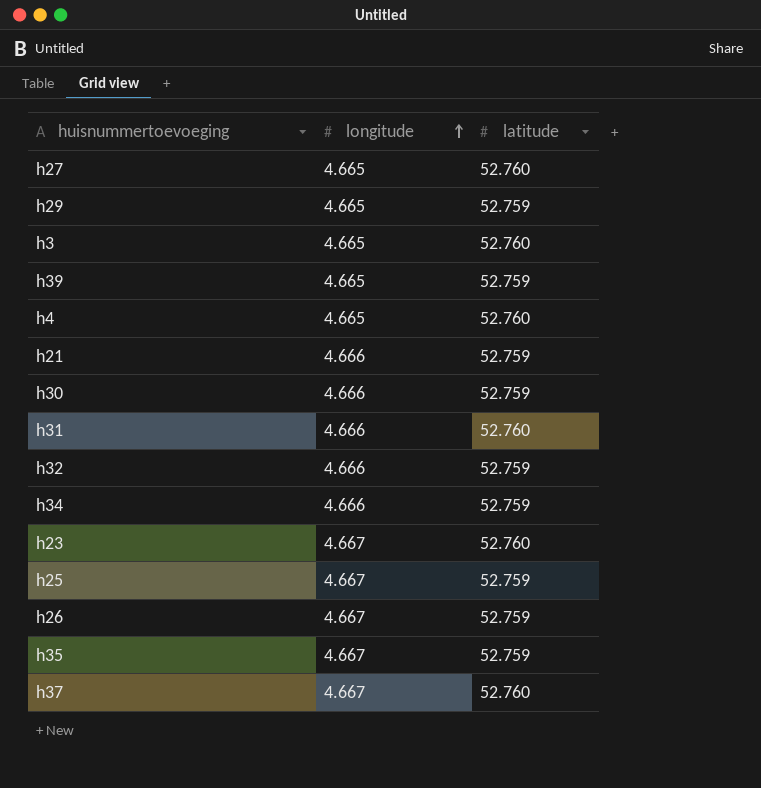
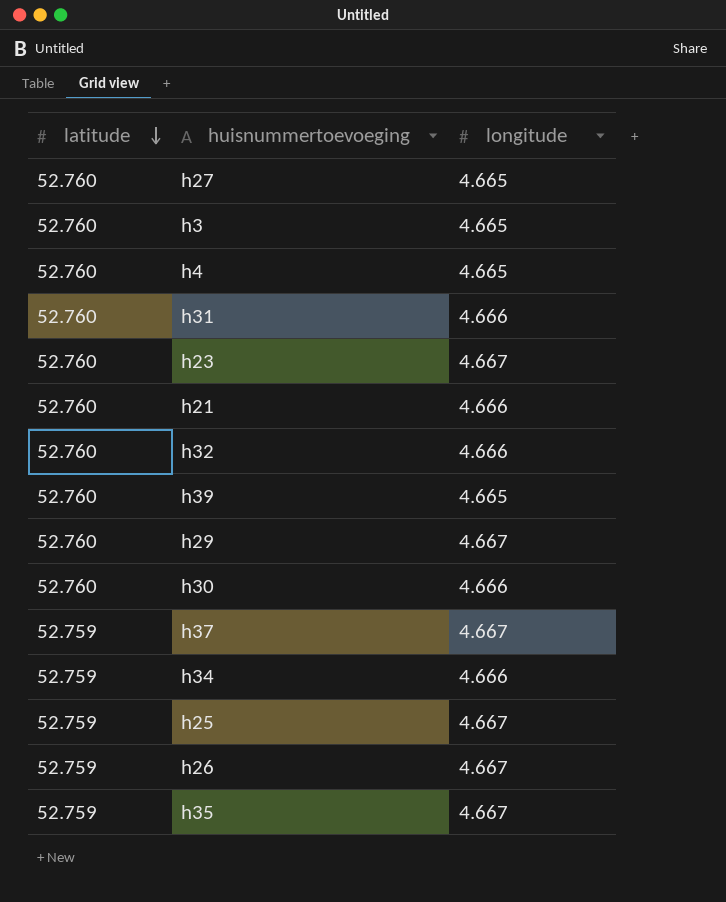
row order: longitude ascending -> latitude descending
column latitude | position: 3 -> 1
h21 | latitude: 52.759 -> 52.760
h32 | latitude: 52.759 -> 52.760
h39 | latitude: 52.759 -> 52.760
h29 | latitude: 52.759 -> 52.760
h29 | longitude: 4.665 -> 4.667
h30 | latitude: 52.759 -> 52.760
h37 | latitude: 52.760 -> 52.759

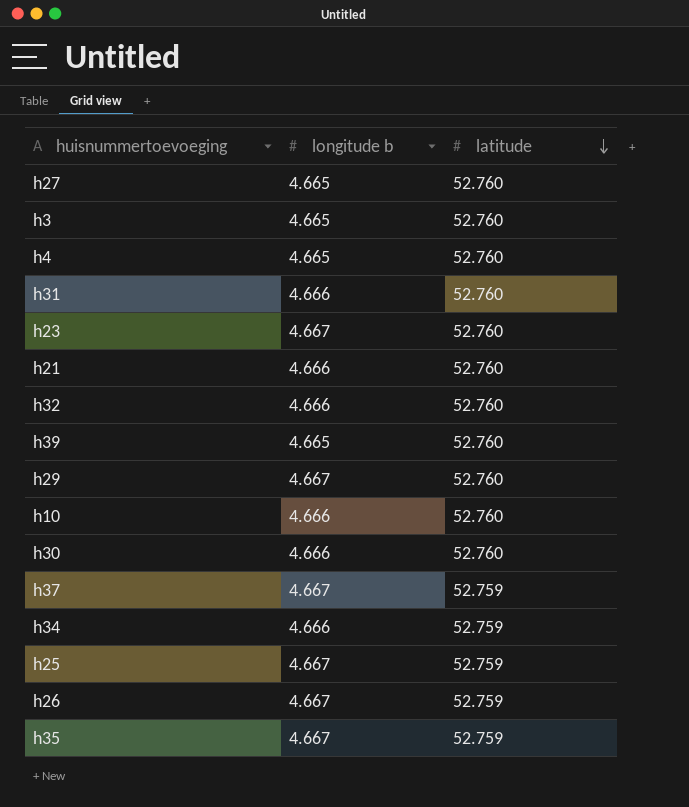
column name: longitude -> longitude b
column latitude | position: 1 -> 3
row h10: none -> 4.666 | 52.760

